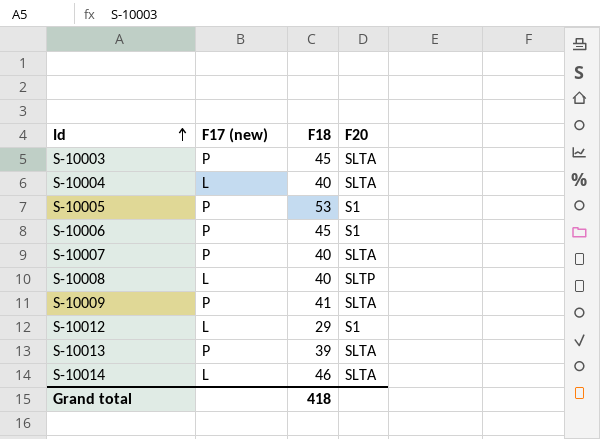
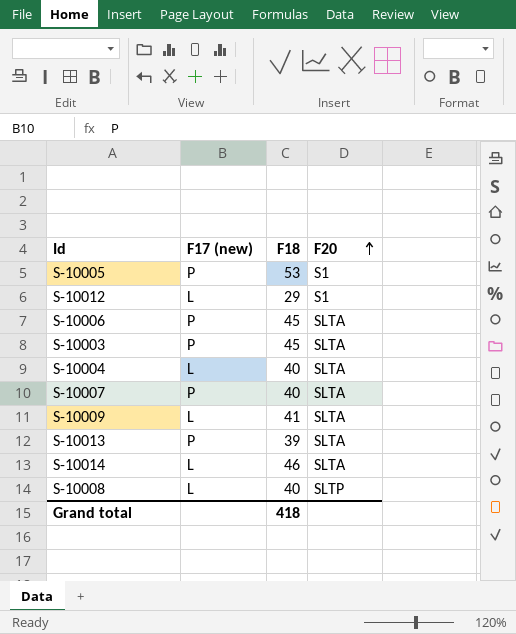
row order: Id ascending -> F20 ascending
S-10006 | F20: S1 -> SLTA
S-10009 | F17 (new): P -> L

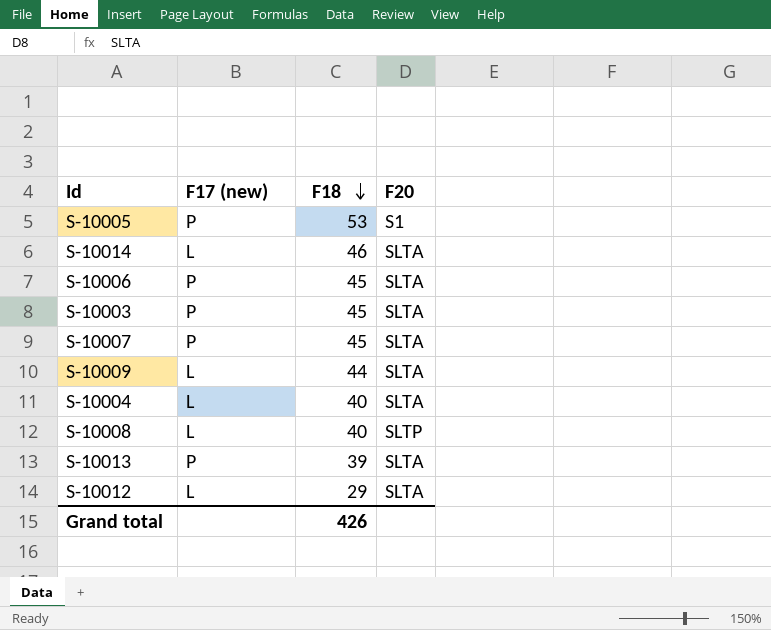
row order: F20 ascending -> F18 descending
S-10007 | F18: 40 -> 45
S-10009 | F18: 41 -> 44
S-10012 | F20: S1 -> SLTA
Grand total | F18: 418 -> 426

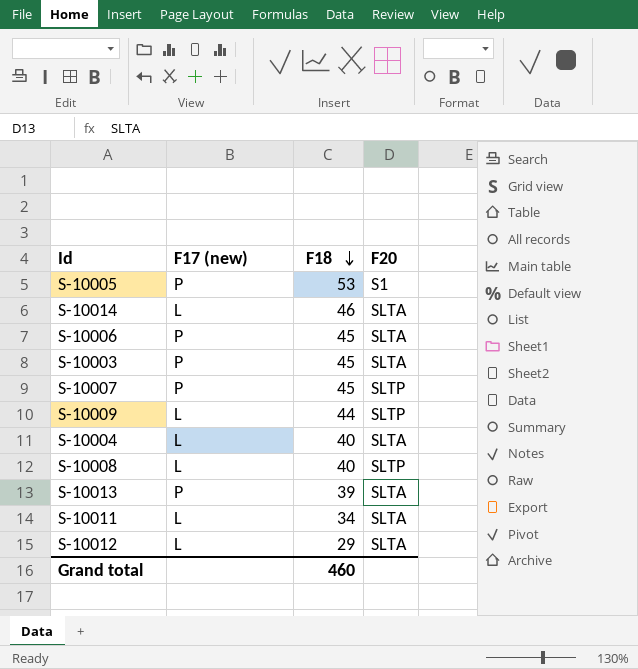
S-10007 | F20: SLTA -> SLTP
S-10009 | F20: SLTA -> SLTP
row S-10011: none -> L | 34 | SLTA
Grand total | F18: 426 -> 460

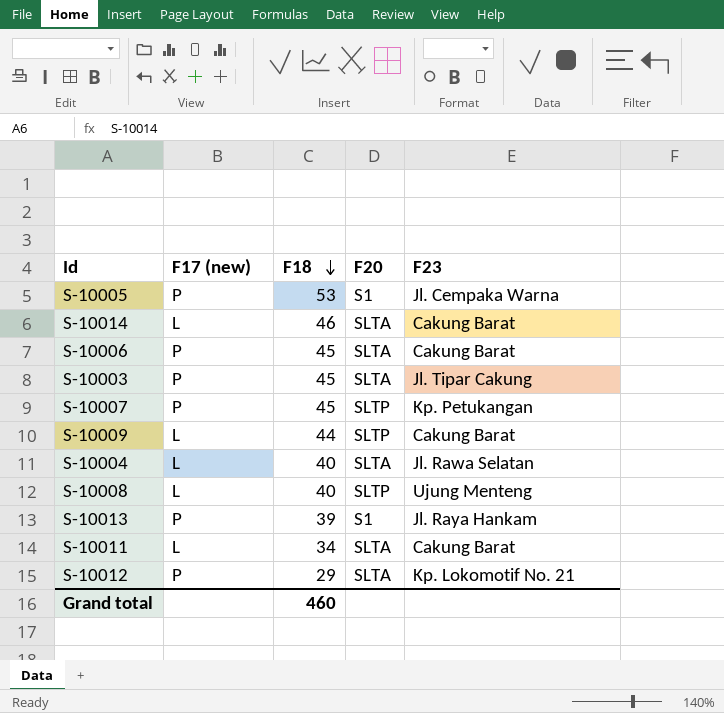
column F23 | position: none -> 5
S-10013 | F20: SLTA -> S1
S-10012 | F17 (new): L -> P

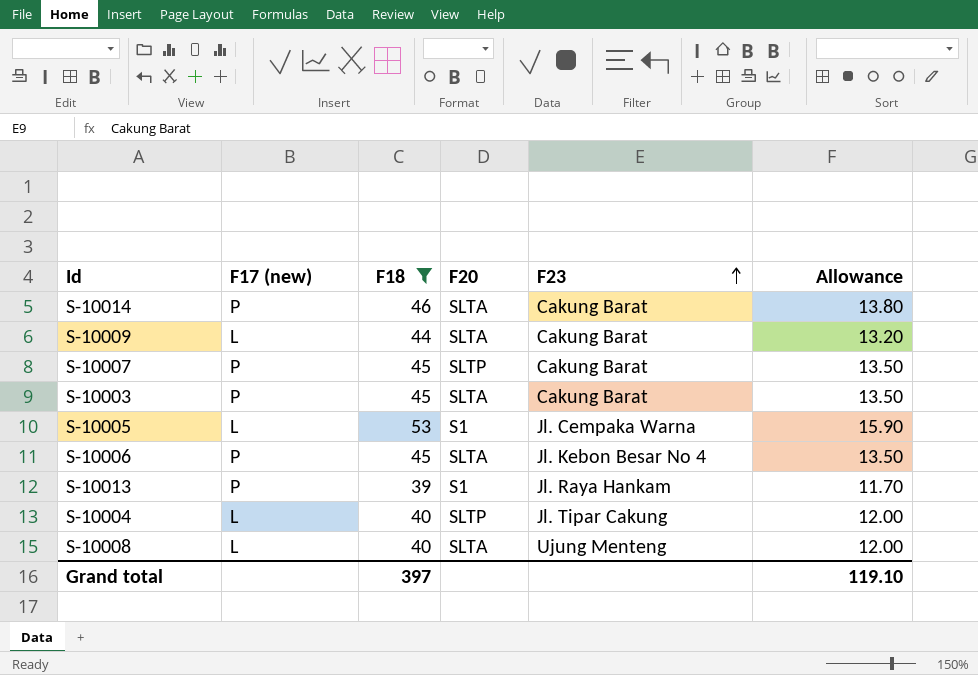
filter: none -> F18 >= 39
row order: F18 descending -> F23 ascending
column Allowance | formula: none -> [F18] * 0.3
S-10014 | F17 (new): L -> P
S-10009 | F20: SLTP -> SLTA
S-10007 | F23: Kp. Petukangan -> Cakung Barat
S-10003 | F23: Jl. Tipar Cakung -> Cakung Barat
S-10005 | F17 (new): P -> L
S-10006 | F23: Cakung Barat -> Jl. Kebon Besar No 4
S-10004 | F20: SLTA -> SLTP
S-10004 | F23: Jl. Rawa Selatan -> Jl. Tipar Cakung
S-10008 | F20: SLTP -> SLTA
Grand total | F18: 460 -> 397

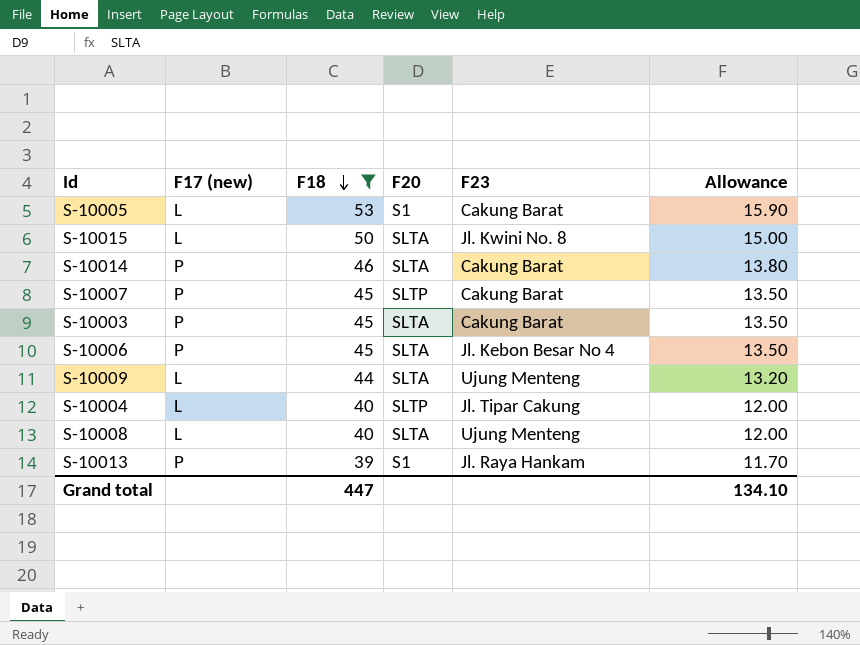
row order: F23 ascending -> F18 descending
S-10005 | F23: Jl. Cempaka Warna -> Cakung Barat
row S-10015: none -> L | 50 | SLTA | Jl. Kwini No. 8 | 15.00
S-10009 | F23: Cakung Barat -> Ujung Menteng
Grand total | F18: 397 -> 447
Grand total | Allowance: 119.10 -> 134.10

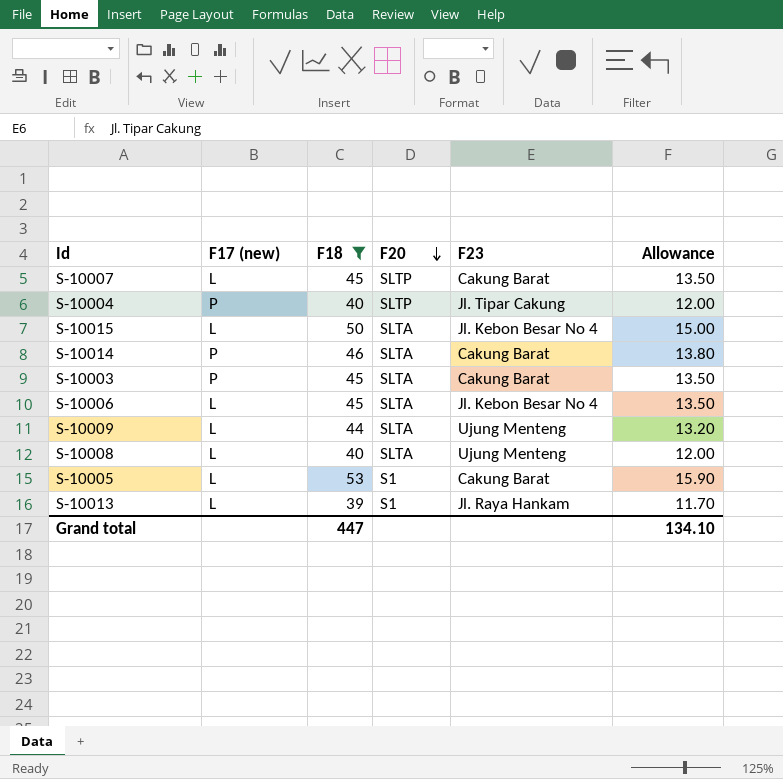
row order: F18 descending -> F20 descending
S-10007 | F17 (new): P -> L
S-10004 | F17 (new): L -> P
S-10015 | F23: Jl. Kwini No. 8 -> Jl. Kebon Besar No 4
S-10006 | F17 (new): P -> L
S-10013 | F17 (new): P -> L

